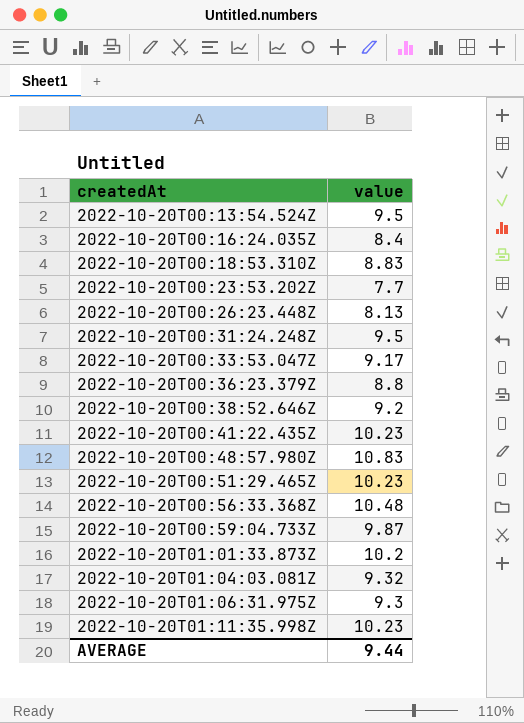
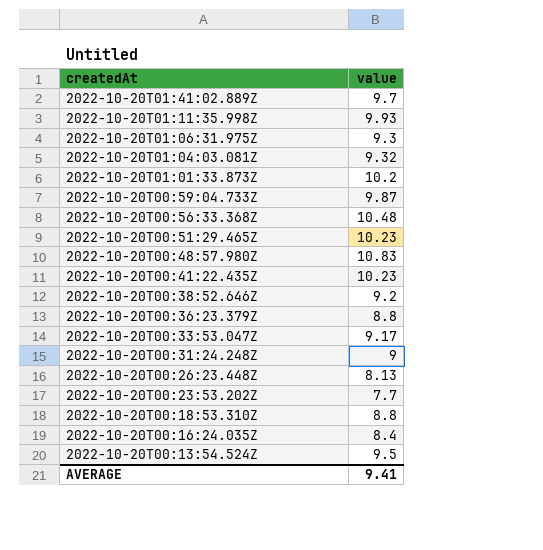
row order: createdAt ascending -> createdAt descending
row 2022-10-20T01:41:02.889Z: none -> 9.7
2022-10-20T01:11:35.998Z | value: 10.23 -> 9.93
2022-10-20T00:31:24.248Z | value: 9.5 -> 9
2022-10-20T00:18:53.310Z | value: 8.83 -> 8.8
AVERAGE | value: 9.44 -> 9.41

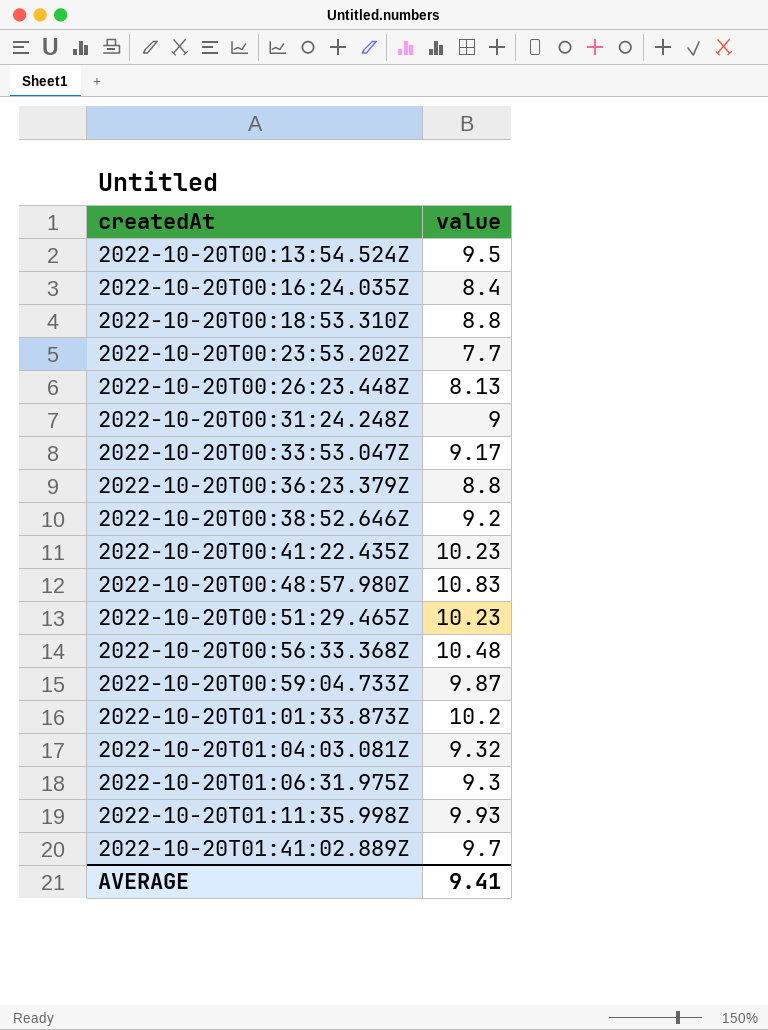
row order: createdAt descending -> createdAt ascending

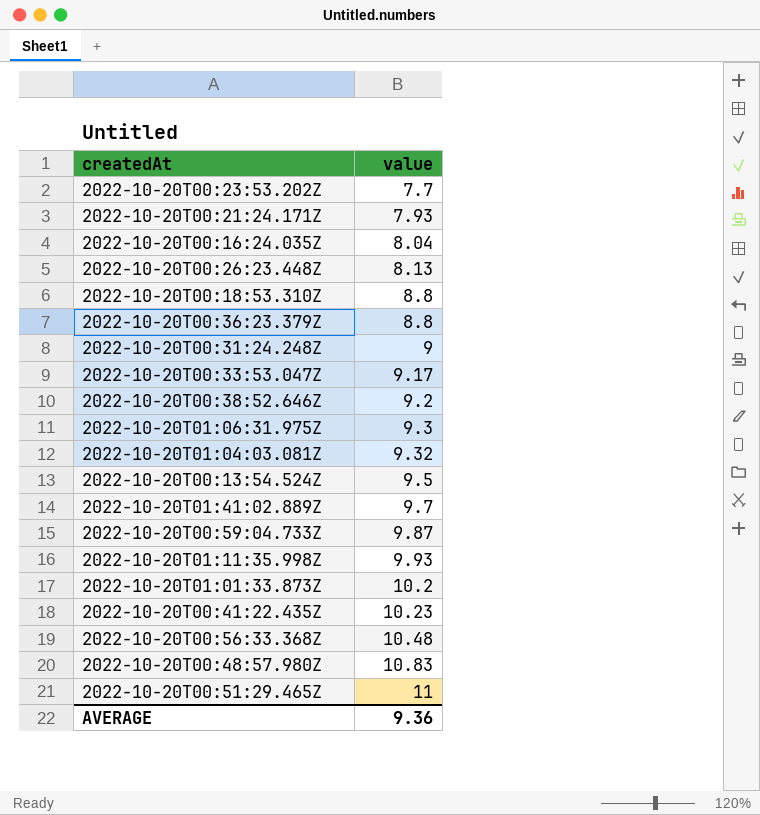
row order: createdAt ascending -> value ascending
row 2022-10-20T00:21:24.171Z: none -> 7.93
2022-10-20T00:16:24.035Z | value: 8.4 -> 8.04
2022-10-20T00:51:29.465Z | value: 10.23 -> 11
AVERAGE | value: 9.41 -> 9.36

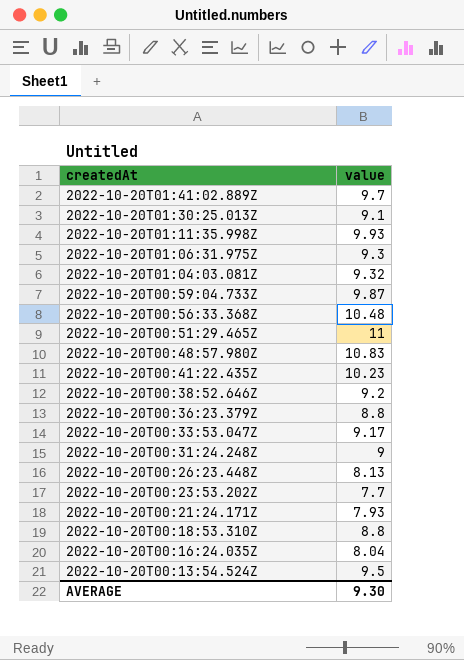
row order: value ascending -> createdAt descending
row 2022-10-20T01:01:33.873Z: 10.2 -> none
row 2022-10-20T01:30:25.013Z: none -> 9.1
AVERAGE | value: 9.36 -> 9.30

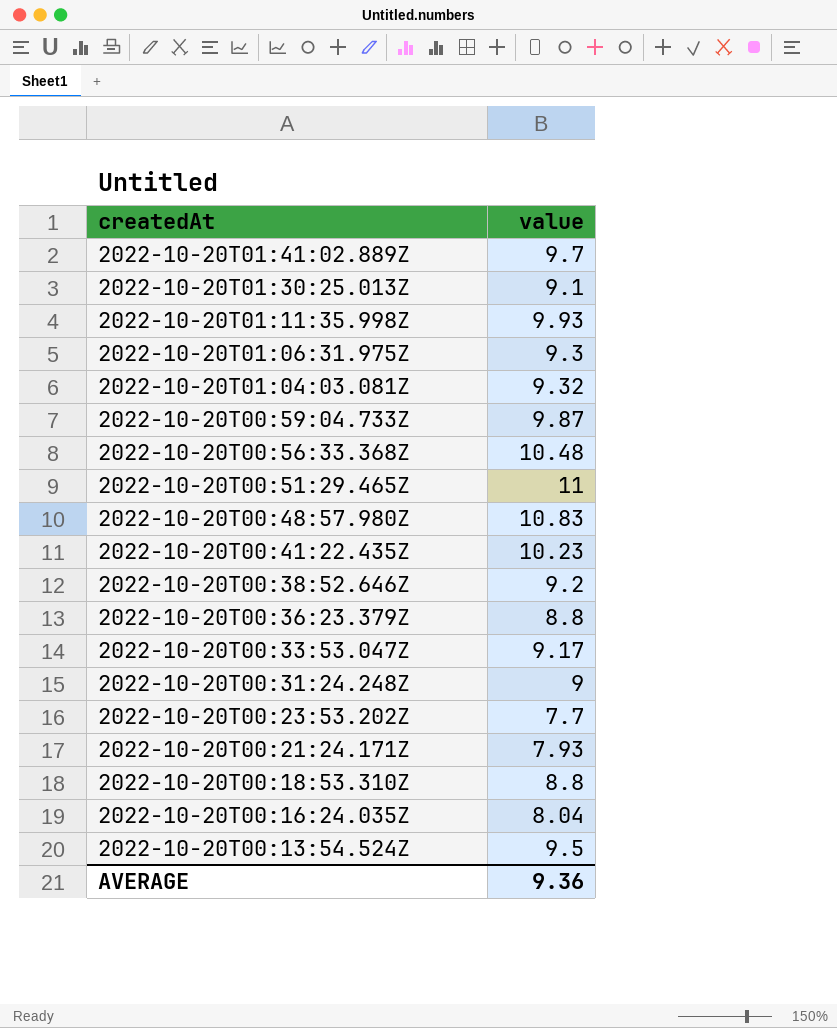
row 2022-10-20T00:26:23.448Z: 8.13 -> none
AVERAGE | value: 9.30 -> 9.36

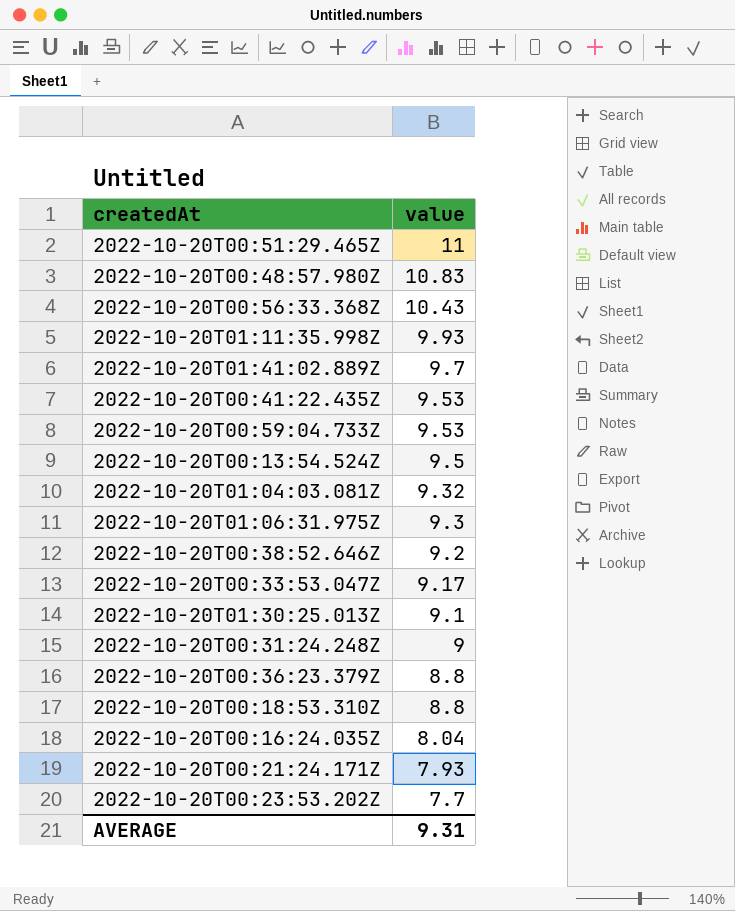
row order: createdAt descending -> value descending
2022-10-20T00:56:33.368Z | value: 10.48 -> 10.43
2022-10-20T00:41:22.435Z | value: 10.23 -> 9.53
2022-10-20T00:59:04.733Z | value: 9.87 -> 9.53
AVERAGE | value: 9.36 -> 9.31

